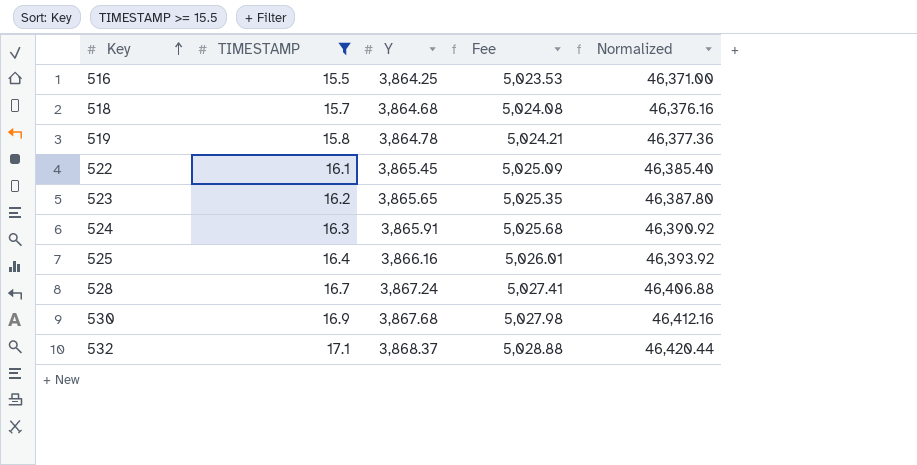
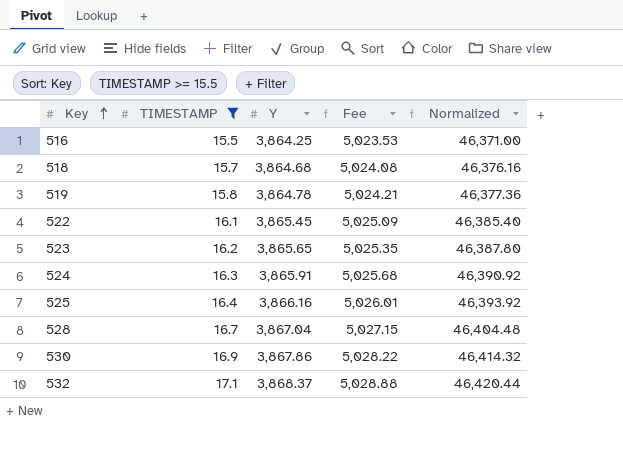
528 | Y: 3,867.24 -> 3,867.04
528 | Fee: 5,027.41 -> 5,027.15
528 | Normalized: 46,406.88 -> 46,404.48
530 | Y: 3,867.68 -> 3,867.86
530 | Fee: 5,027.98 -> 5,028.22
530 | Normalized: 46,412.16 -> 46,414.32

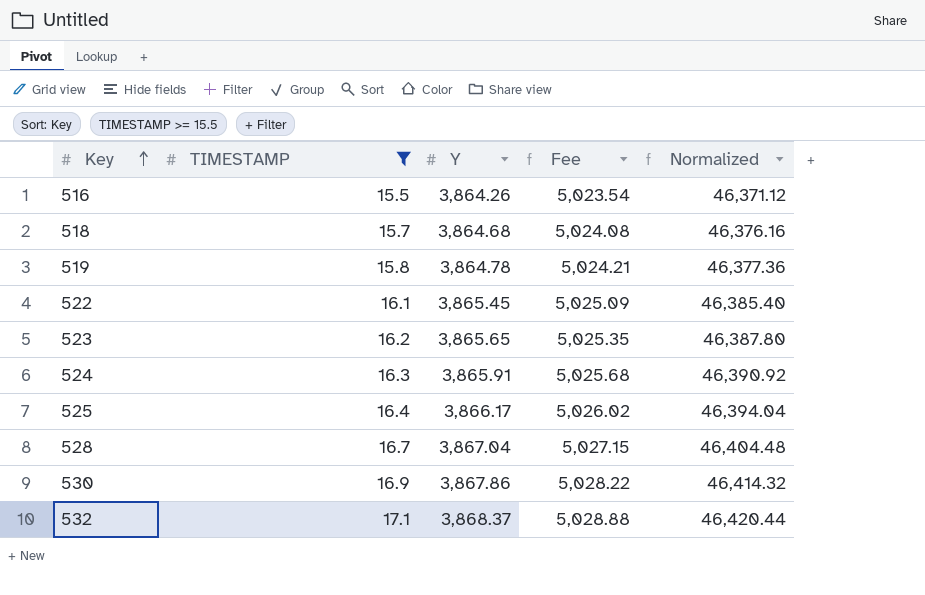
516 | Y: 3,864.25 -> 3,864.26
516 | Fee: 5,023.53 -> 5,023.54
516 | Normalized: 46,371.00 -> 46,371.12
525 | Y: 3,866.16 -> 3,866.17
525 | Fee: 5,026.01 -> 5,026.02
525 | Normalized: 46,393.92 -> 46,394.04

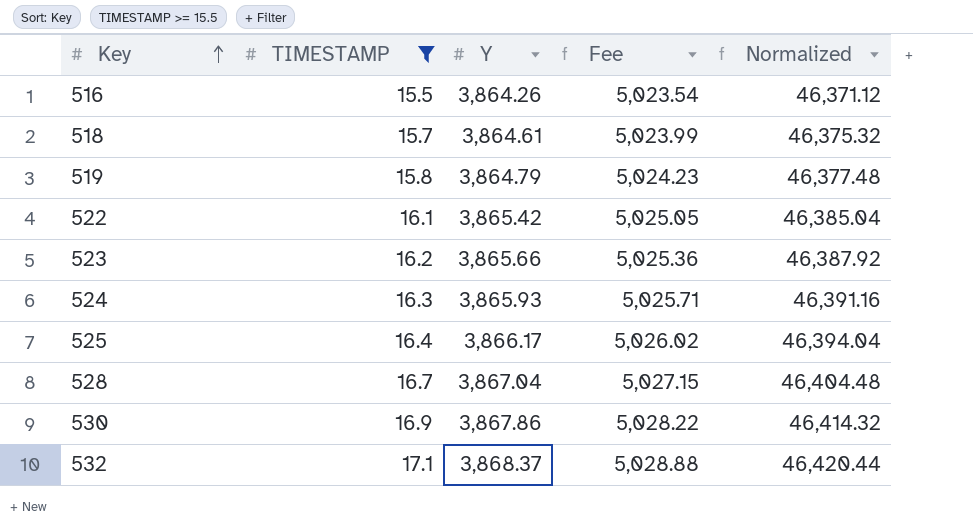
518 | Y: 3,864.68 -> 3,864.61
518 | Fee: 5,024.08 -> 5,023.99
518 | Normalized: 46,376.16 -> 46,375.32
519 | Y: 3,864.78 -> 3,864.79
519 | Fee: 5,024.21 -> 5,024.23
519 | Normalized: 46,377.36 -> 46,377.48
522 | Y: 3,865.45 -> 3,865.42
522 | Fee: 5,025.09 -> 5,025.05
522 | Normalized: 46,385.40 -> 46,385.04
523 | Y: 3,865.65 -> 3,865.66
523 | Fee: 5,025.35 -> 5,025.36
523 | Normalized: 46,387.80 -> 46,387.92
524 | Y: 3,865.91 -> 3,865.93
524 | Fee: 5,025.68 -> 5,025.71
524 | Normalized: 46,390.92 -> 46,391.16

